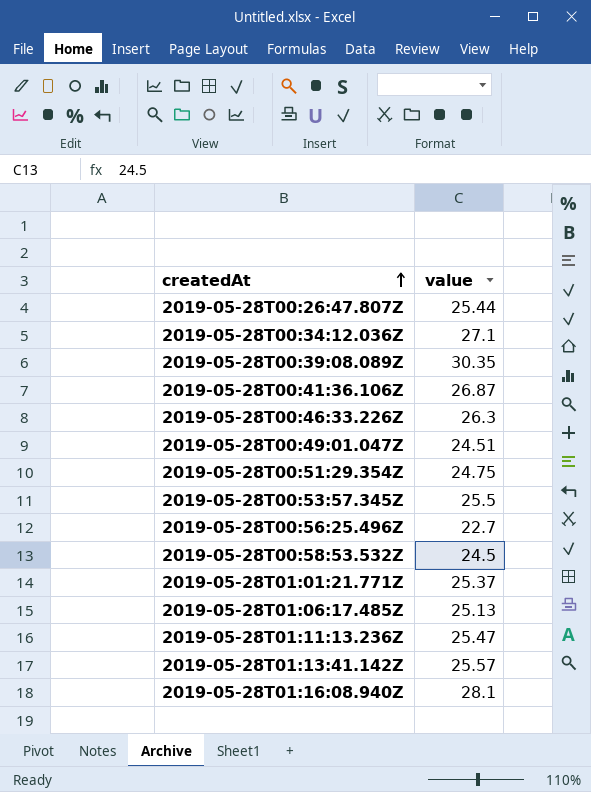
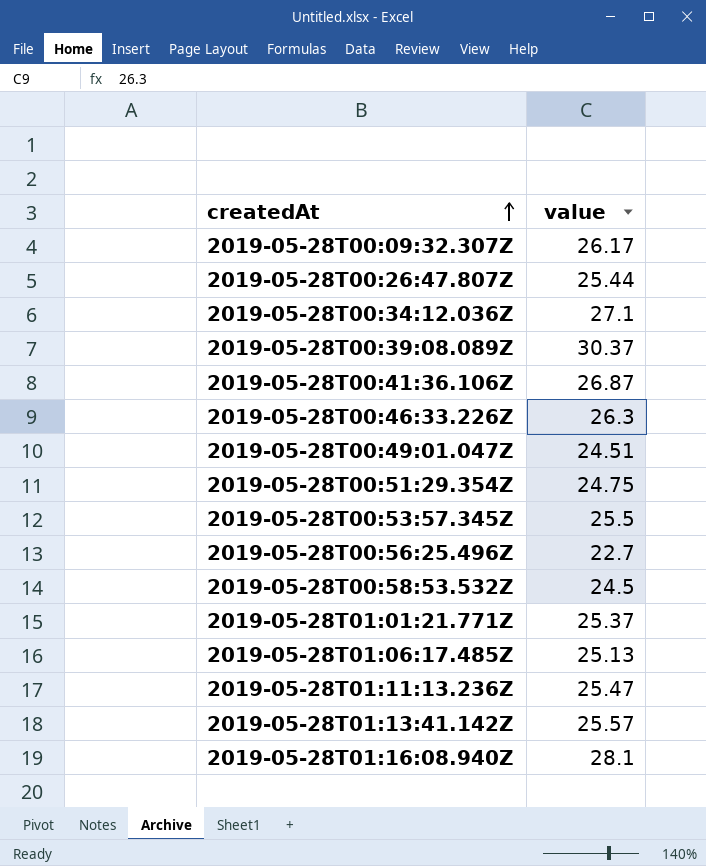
row 2019-05-28T00:09:32.307Z: none -> 26.17
2019-05-28T00:39:08.089Z | value: 30.35 -> 30.37

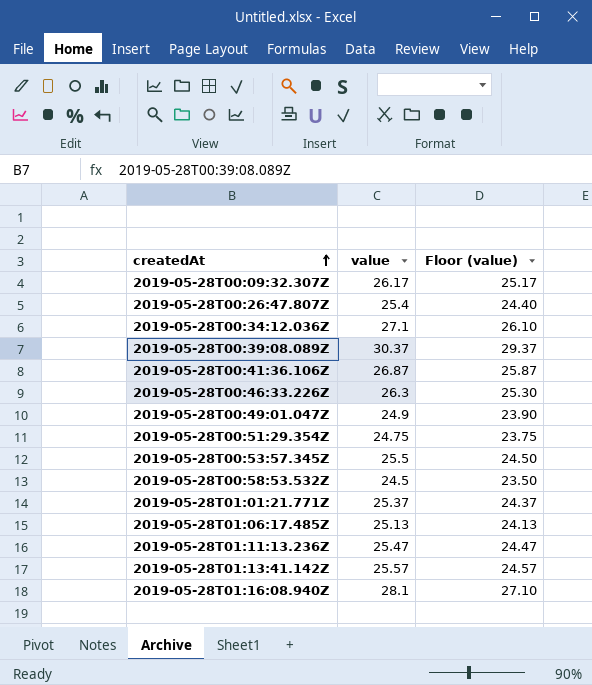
column Floor (value) | formula: none -> [value] - 1
row 2019-05-28T00:56:25.496Z: 22.7 -> none
2019-05-28T00:26:47.807Z | value: 25.44 -> 25.4
2019-05-28T00:49:01.047Z | value: 24.51 -> 24.9

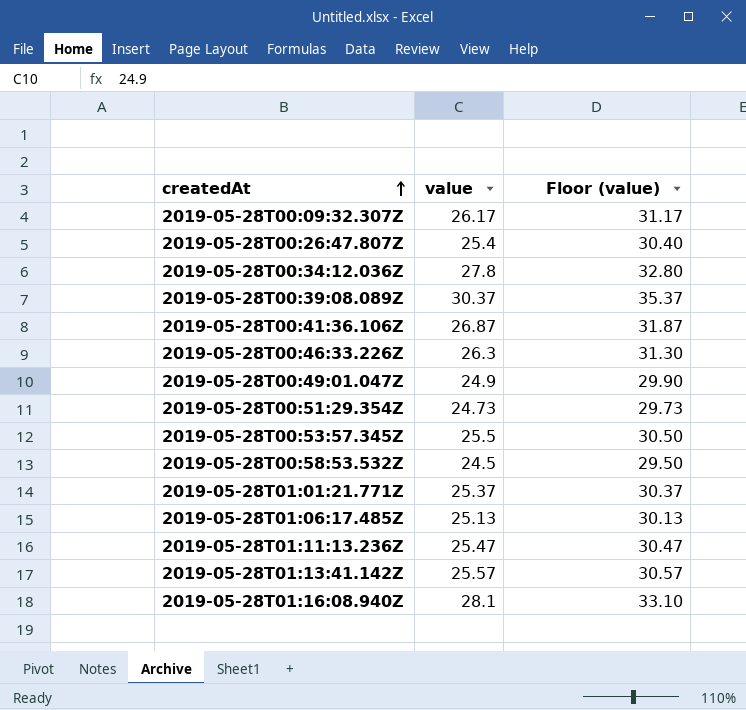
column Floor (value) | formula: [value] - 1 -> [value] + 5
2019-05-28T00:34:12.036Z | value: 27.1 -> 27.8
2019-05-28T00:51:29.354Z | value: 24.75 -> 24.73

